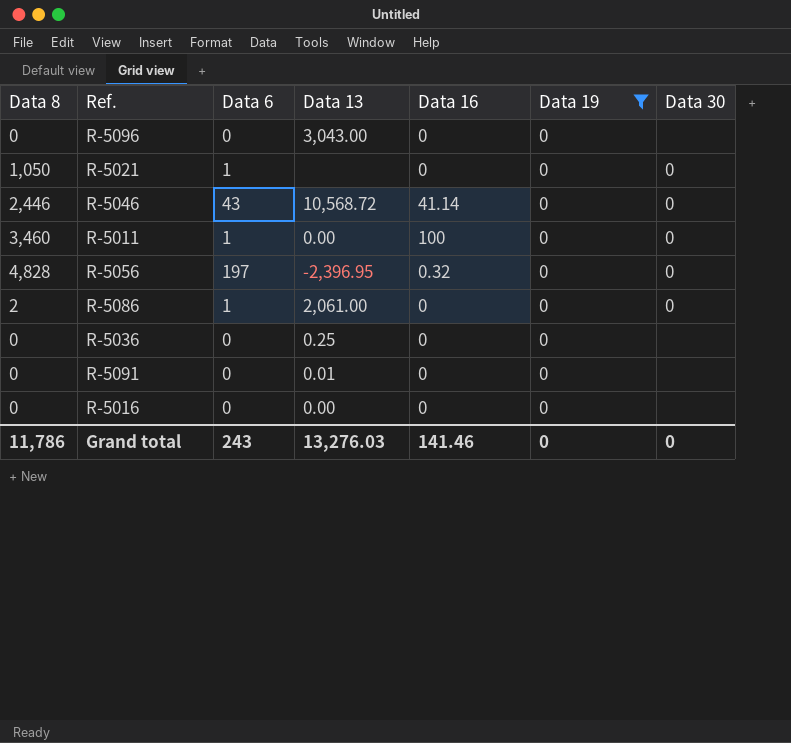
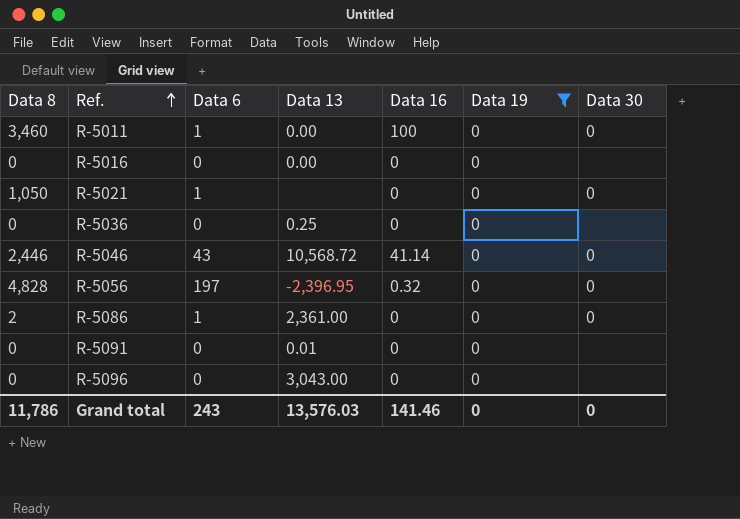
row order: none -> Ref. ascending
R-5086 | Data 13: 2,061.00 -> 2,361.00
Grand total | Data 13: 13,276.03 -> 13,576.03

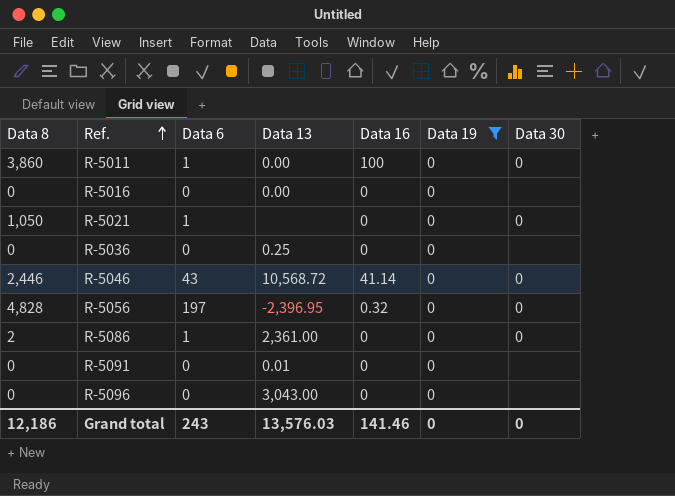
R-5011 | Data 8: 3,460 -> 3,860
Grand total | Data 8: 11,786 -> 12,186

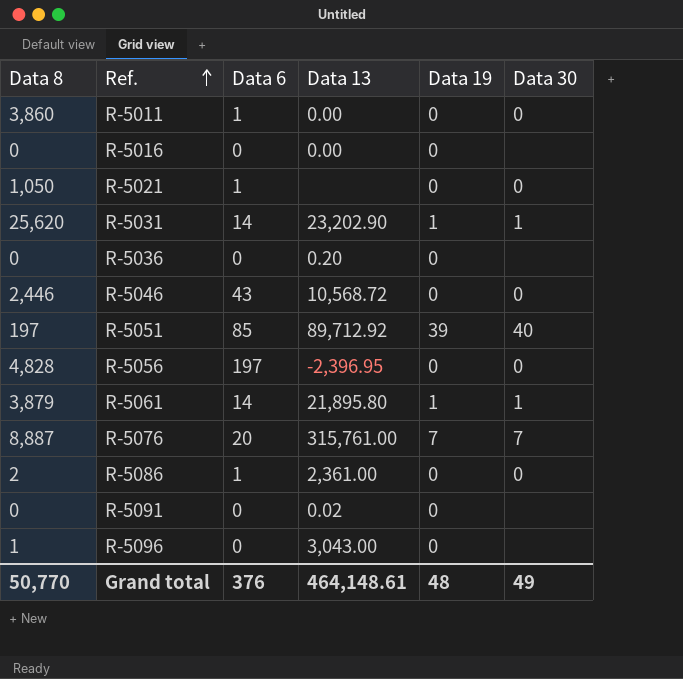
filter: Data 19 = 0 -> none
column Data 16 | position: 5 -> none
R-5036 | Data 13: 0.25 -> 0.20
R-5091 | Data 13: 0.01 -> 0.02
R-5096 | Data 8: 0 -> 1
Grand total | Data 8: 12,186 -> 50,770
Grand total | Data 6: 243 -> 376
Grand total | Data 13: 13,576.03 -> 464,148.61
Grand total | Data 19: 0 -> 48
Grand total | Data 30: 0 -> 49

